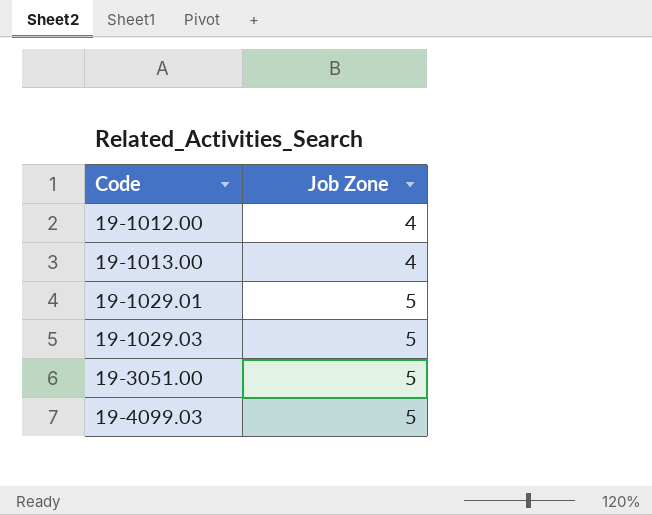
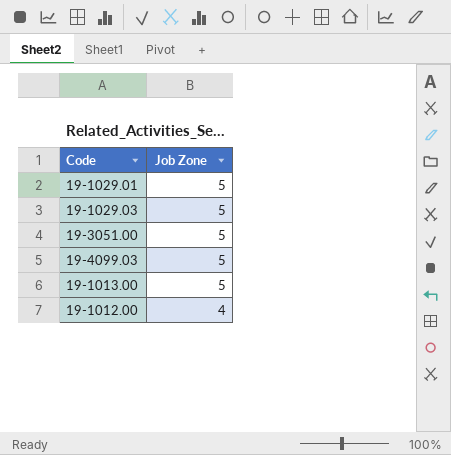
row order: Code ascending -> Job Zone descending
19-1013.00 | Job Zone: 4 -> 5

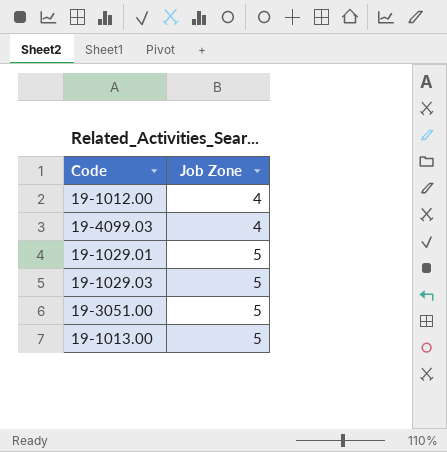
row order: Job Zone descending -> Job Zone ascending
19-4099.03 | Job Zone: 5 -> 4

